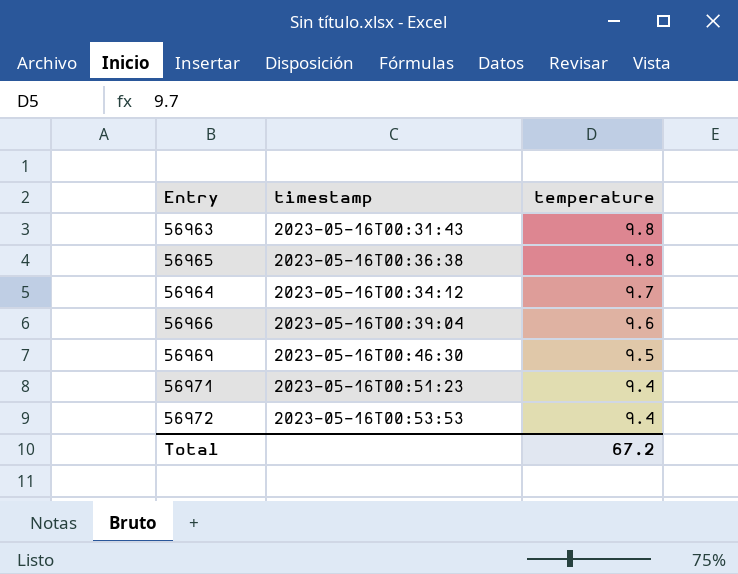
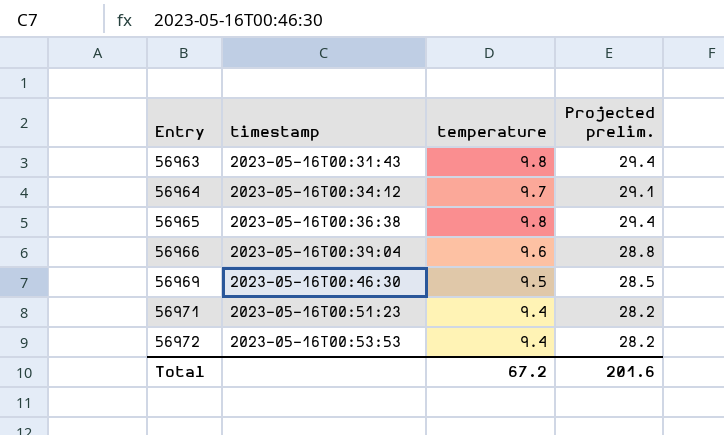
row order: temperature descending -> Entry ascending
column Projected prelim. | formula: none -> [temperature] * 3

